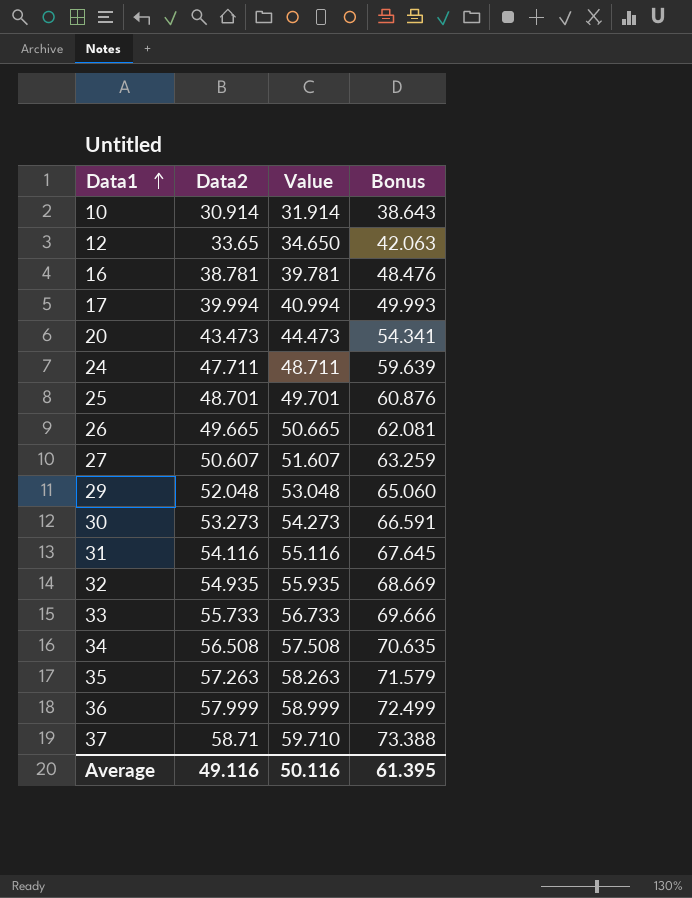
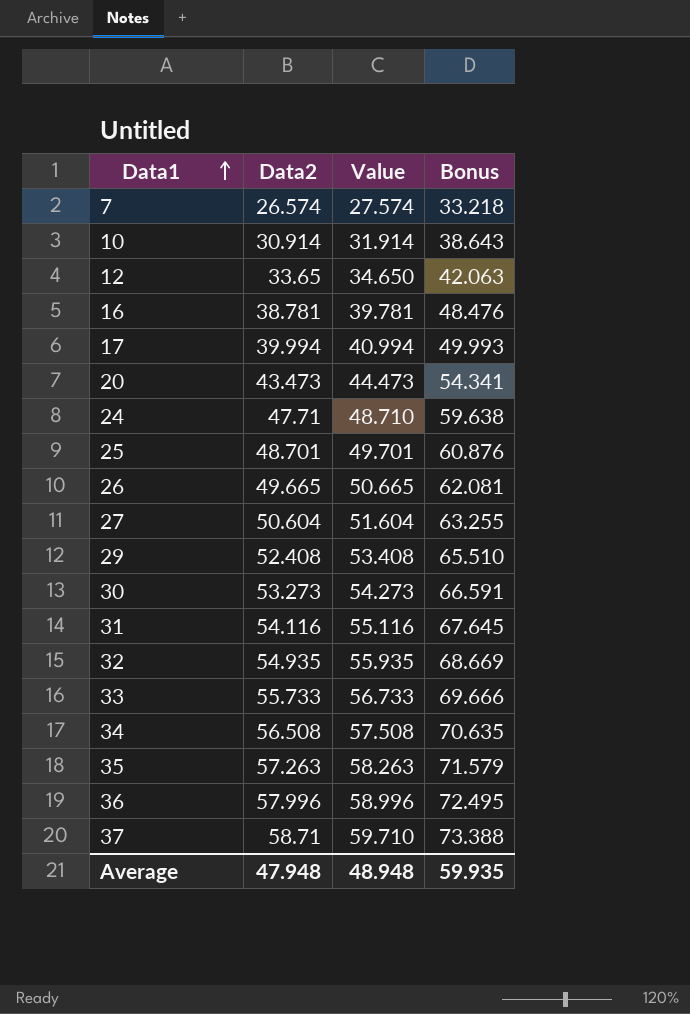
row 7: none -> 26.574 | 27.574 | 33.218
24 | Data2: 47.711 -> 47.71
24 | Value: 48.711 -> 48.710
24 | Bonus: 59.639 -> 59.638
27 | Data2: 50.607 -> 50.604
27 | Value: 51.607 -> 51.604
27 | Bonus: 63.259 -> 63.255
29 | Data2: 52.048 -> 52.408
29 | Value: 53.048 -> 53.408
29 | Bonus: 65.060 -> 65.510
36 | Data2: 57.999 -> 57.996
36 | Value: 58.999 -> 58.996
36 | Bonus: 72.499 -> 72.495
Average | Data2: 49.116 -> 47.948
Average | Value: 50.116 -> 48.948
Average | Bonus: 61.395 -> 59.935

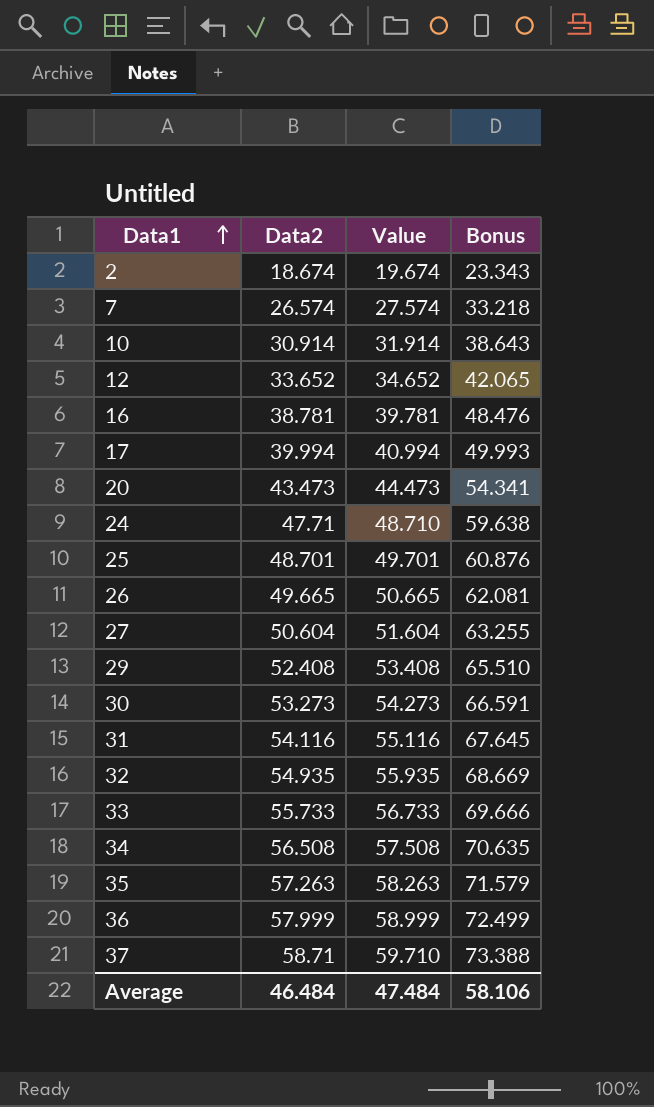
row 2: none -> 18.674 | 19.674 | 23.343
12 | Data2: 33.65 -> 33.652
12 | Value: 34.650 -> 34.652
12 | Bonus: 42.063 -> 42.065
36 | Data2: 57.996 -> 57.999
36 | Value: 58.996 -> 58.999
36 | Bonus: 72.495 -> 72.499
Average | Data2: 47.948 -> 46.484
Average | Value: 48.948 -> 47.484
Average | Bonus: 59.935 -> 58.106

